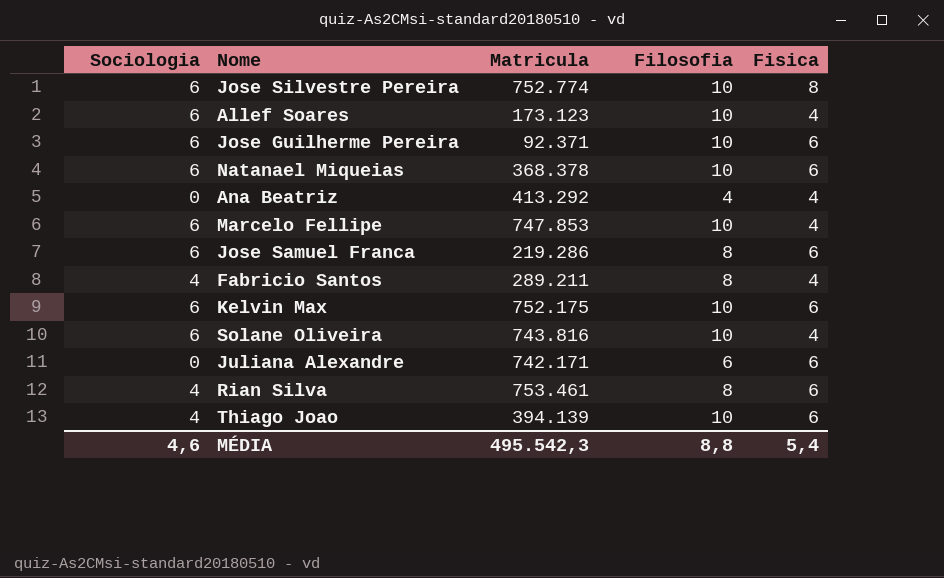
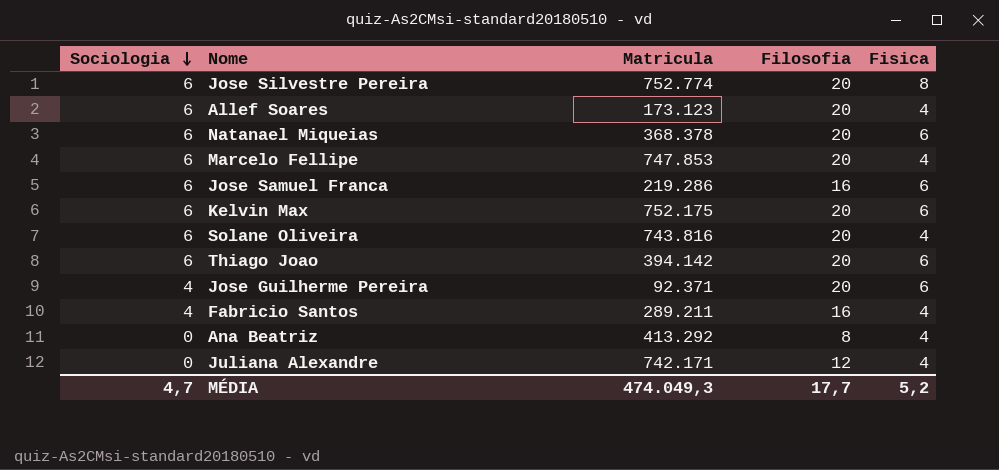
row order: none -> Sociologia descending
row Rian Silva: 4 | 753.461 | 8 | 6 -> none
Jose Silvestre Pereira | Filosofia: 10 -> 20
Allef Soares | Filosofia: 10 -> 20
Natanael Miqueias | Filosofia: 10 -> 20
Marcelo Fellipe | Filosofia: 10 -> 20
Jose Samuel Franca | Filosofia: 8 -> 16
Kelvin Max | Filosofia: 10 -> 20
Solane Oliveira | Filosofia: 10 -> 20
Thiago Joao | Sociologia: 4 -> 6
Thiago Joao | Matricula: 394.139 -> 394.142
Thiago Joao | Filosofia: 10 -> 20
Jose Guilherme Pereira | Sociologia: 6 -> 4
Jose Guilherme Pereira | Filosofia: 10 -> 20
Fabricio Santos | Filosofia: 8 -> 16
Ana Beatriz | Filosofia: 4 -> 8
Juliana Alexandre | Filosofia: 6 -> 12
Juliana Alexandre | Fisica: 6 -> 4
MÉDIA | Sociologia: 4,6 -> 4,7
MÉDIA | Matricula: 495.542,3 -> 474.049,3
MÉDIA | Filosofia: 8,8 -> 17,7
MÉDIA | Fisica: 5,4 -> 5,2

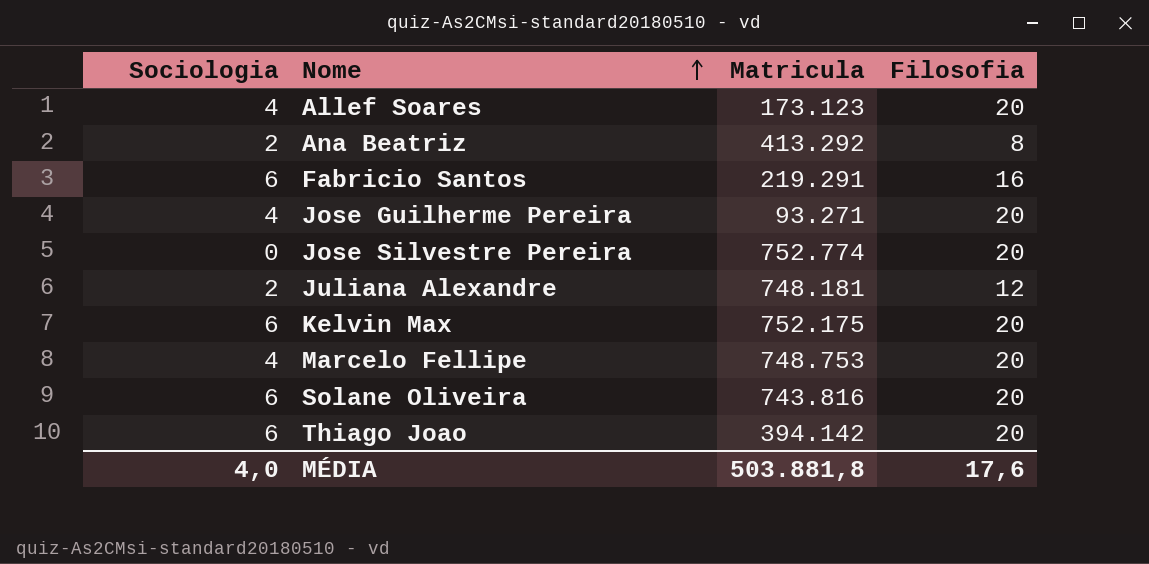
row order: Sociologia descending -> Nome ascending
column Fisica | position: 5 -> none
row Natanael Miqueias: 6 | 368.378 | 20 | 6 -> none
row Jose Samuel Franca: 6 | 219.286 | 16 | 6 -> none
Allef Soares | Sociologia: 6 -> 4
Ana Beatriz | Sociologia: 0 -> 2
Fabricio Santos | Sociologia: 4 -> 6
Fabricio Santos | Matricula: 289.211 -> 219.291
Jose Guilherme Pereira | Matricula: 92.371 -> 93.271
Jose Silvestre Pereira | Sociologia: 6 -> 0
Juliana Alexandre | Sociologia: 0 -> 2
Juliana Alexandre | Matricula: 742.171 -> 748.181
Marcelo Fellipe | Sociologia: 6 -> 4
Marcelo Fellipe | Matricula: 747.853 -> 748.753
MÉDIA | Sociologia: 4,7 -> 4,0
MÉDIA | Matricula: 474.049,3 -> 503.881,8
MÉDIA | Filosofia: 17,7 -> 17,6

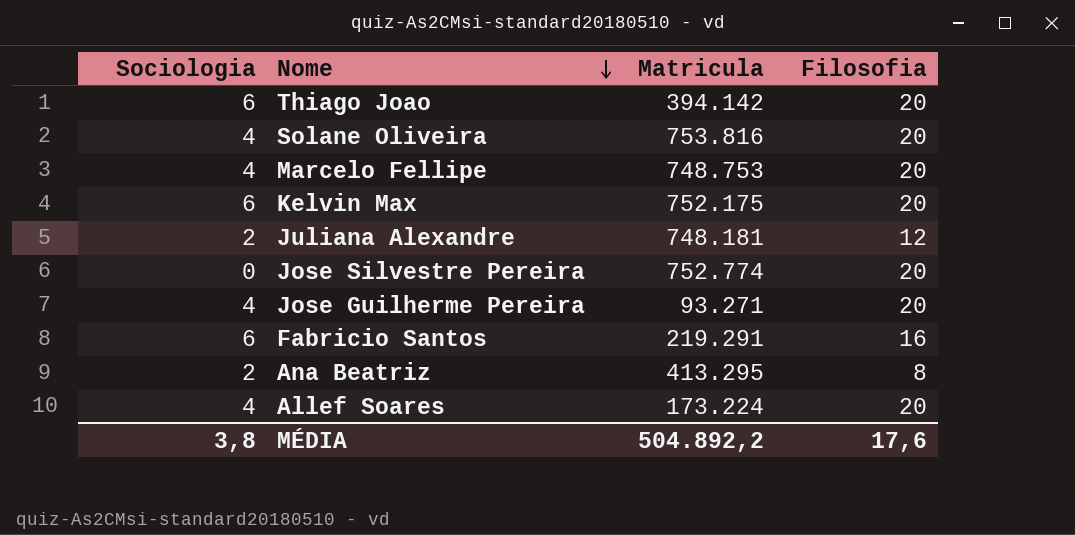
row order: Nome ascending -> Nome descending
Solane Oliveira | Sociologia: 6 -> 4
Solane Oliveira | Matricula: 743.816 -> 753.816
Ana Beatriz | Matricula: 413.292 -> 413.295
Allef Soares | Matricula: 173.123 -> 173.224
MÉDIA | Sociologia: 4,0 -> 3,8
MÉDIA | Matricula: 503.881,8 -> 504.892,2

